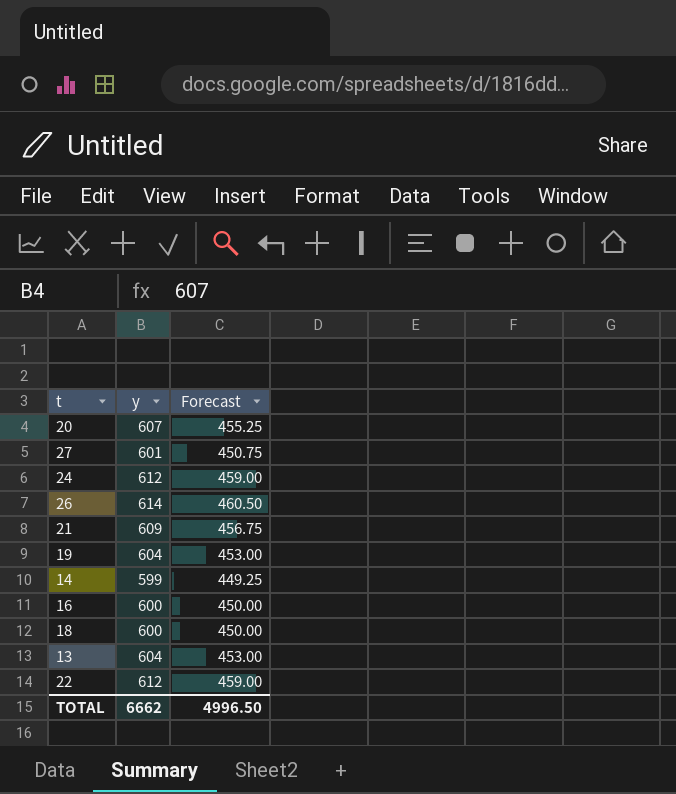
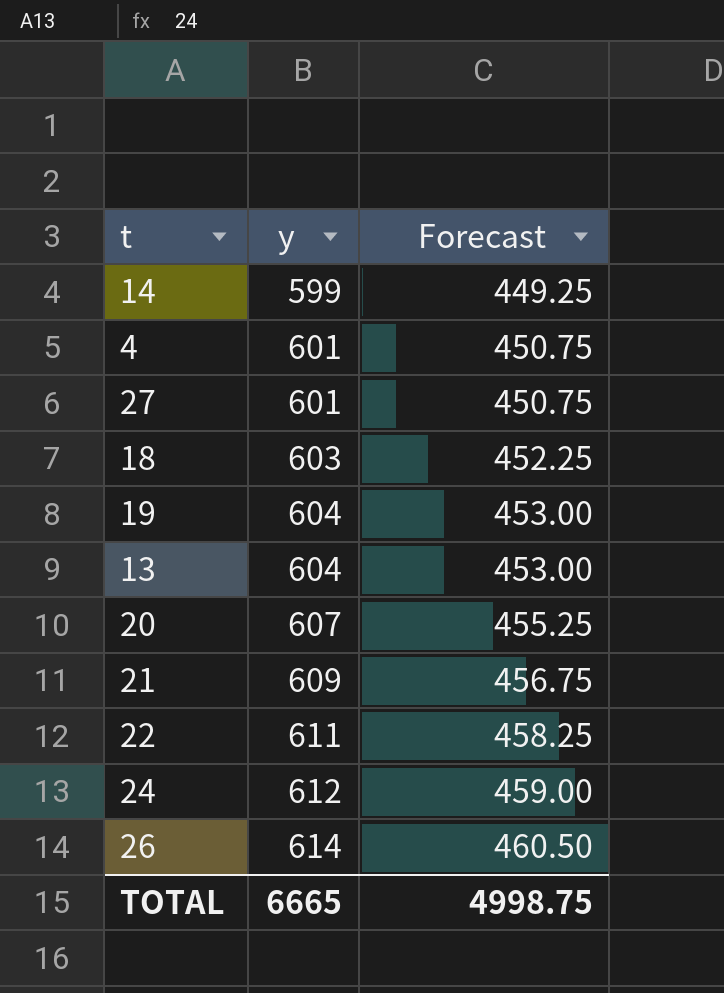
row order: none -> y ascending
row 16: 600 | 450.00 -> none
row 4: none -> 601 | 450.75
18 | y: 600 -> 603
18 | Forecast: 450.00 -> 452.25
22 | y: 612 -> 611
22 | Forecast: 459.00 -> 458.25
TOTAL | y: 6662 -> 6665
TOTAL | Forecast: 4996.50 -> 4998.75

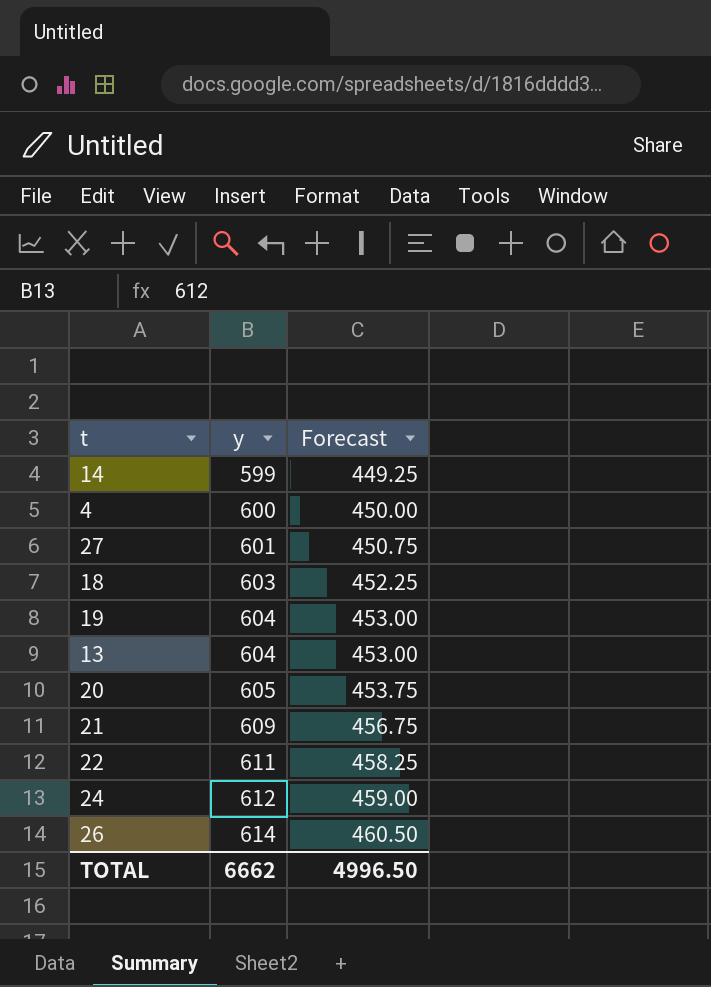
4 | y: 601 -> 600
4 | Forecast: 450.75 -> 450.00
20 | y: 607 -> 605
20 | Forecast: 455.25 -> 453.75
TOTAL | y: 6665 -> 6662
TOTAL | Forecast: 4998.75 -> 4996.50

